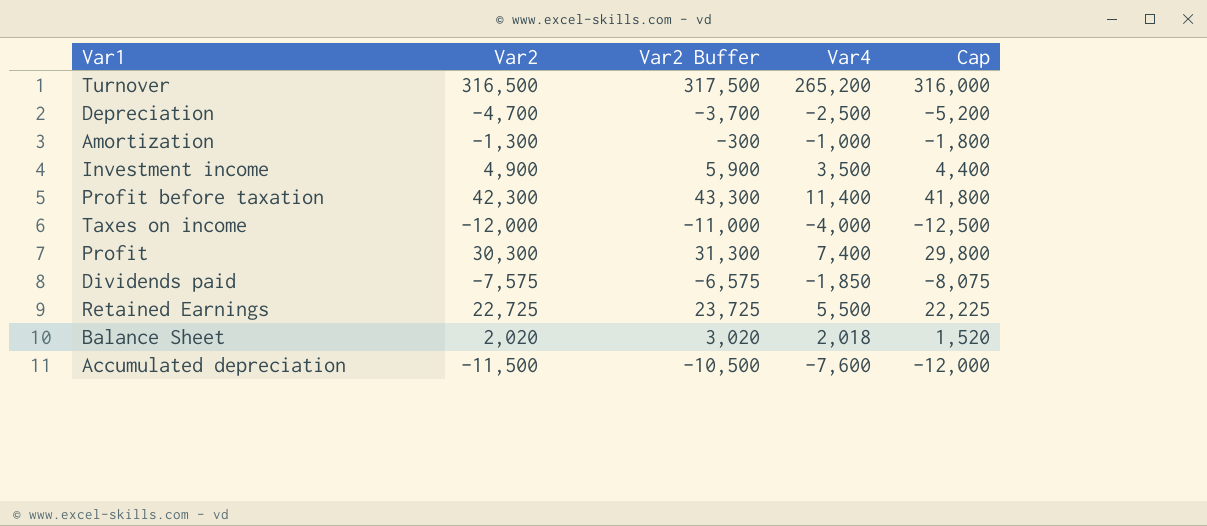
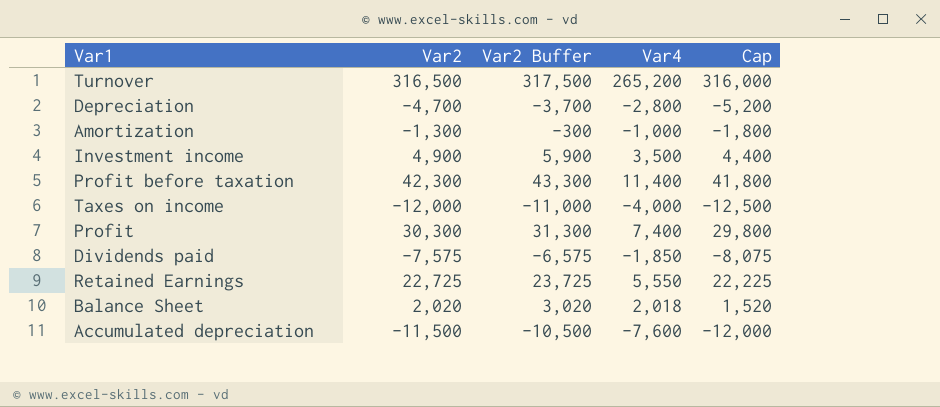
Depreciation | Var4: -2,500 -> -2,800
Retained Earnings | Var4: 5,500 -> 5,550

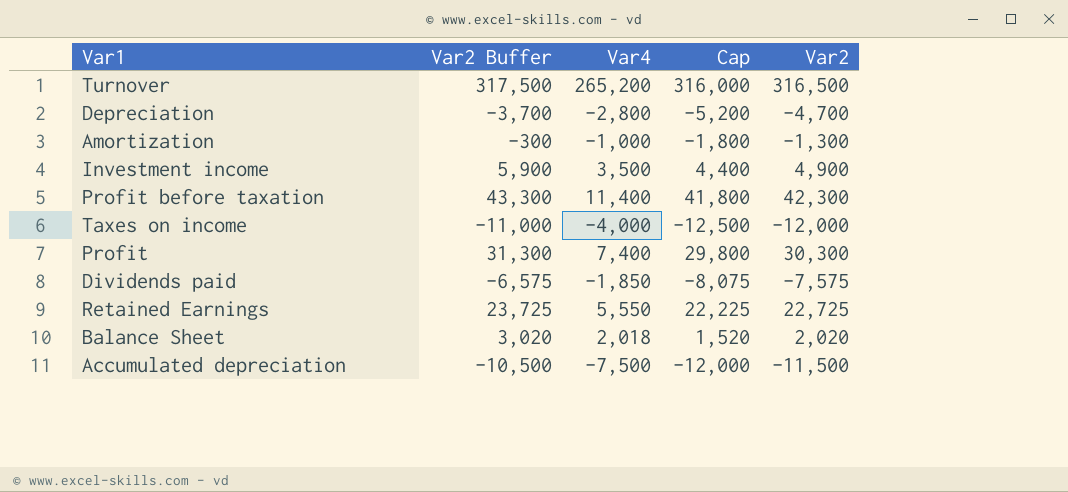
column Var2 | position: 2 -> 5
Accumulated depreciation | Var4: -7,600 -> -7,500

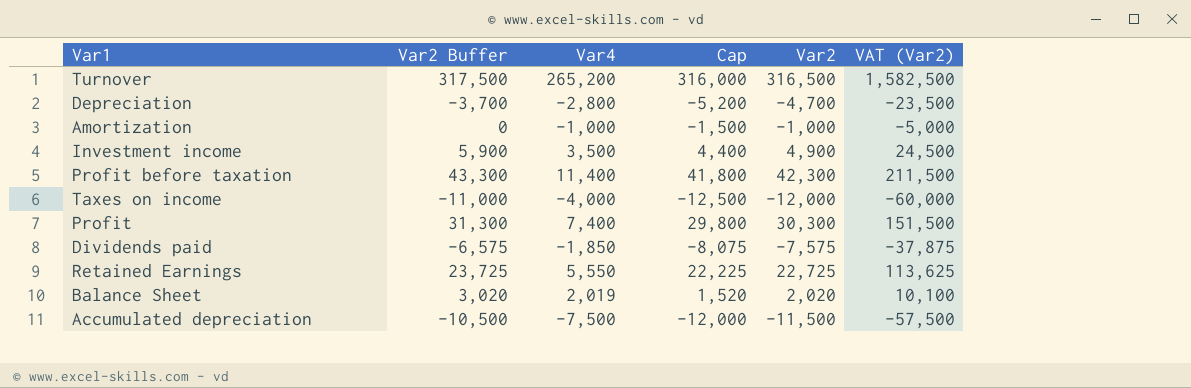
column VAT (Var2) | formula: none -> [Var2] * 5
Amortization | Var2 Buffer: -300 -> 0
Amortization | Cap: -1,800 -> -1,500
Amortization | Var2: -1,300 -> -1,000
Balance Sheet | Var4: 2,018 -> 2,019

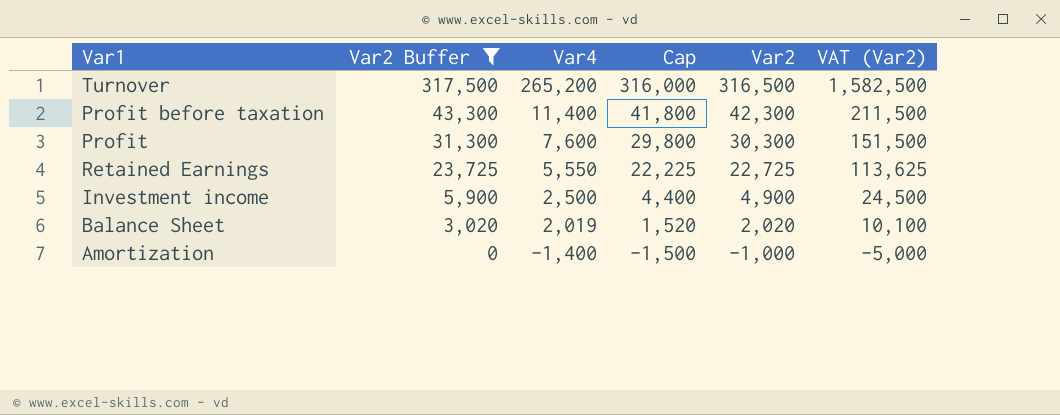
filter: none -> Var2 Buffer >= 0
row order: none -> Var2 Buffer descending
Profit | Var4: 7,400 -> 7,600
Investment income | Var4: 3,500 -> 2,500
Amortization | Var4: -1,000 -> -1,400

